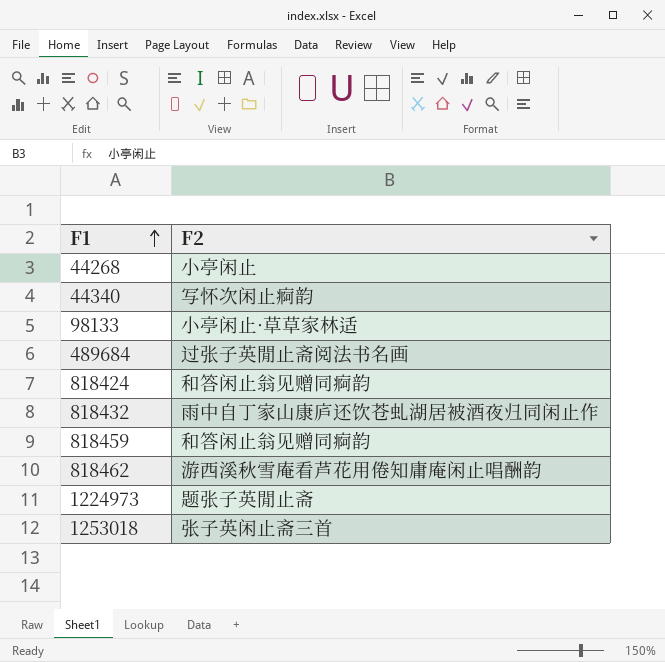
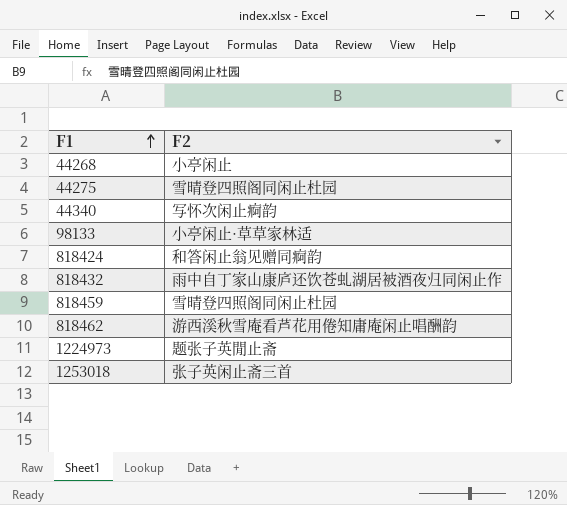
row 489684: 过张子英閒止斋阅法书名画 -> none
row 44275: none -> 雪晴登四照阁同闲止杜园
818459 | F2: 和答闲止翁见赠同痾韵 -> 雪晴登四照阁同闲止杜园

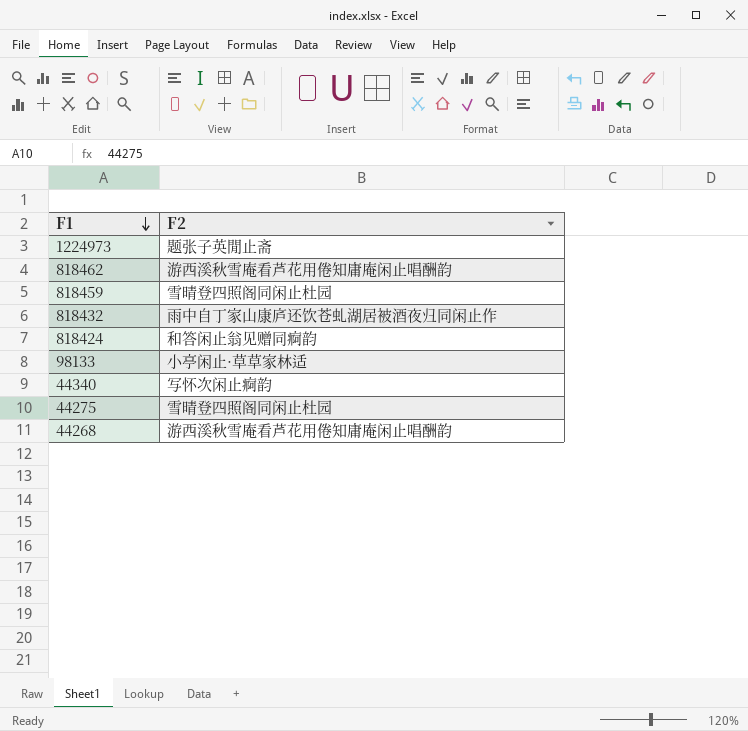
row order: F1 ascending -> F1 descending
row 1253018: 张子英闲止斋三首 -> none
44268 | F2: 小亭闲止 -> 游西溪秋雪庵看芦花用倦知庸庵闲止唱酬韵

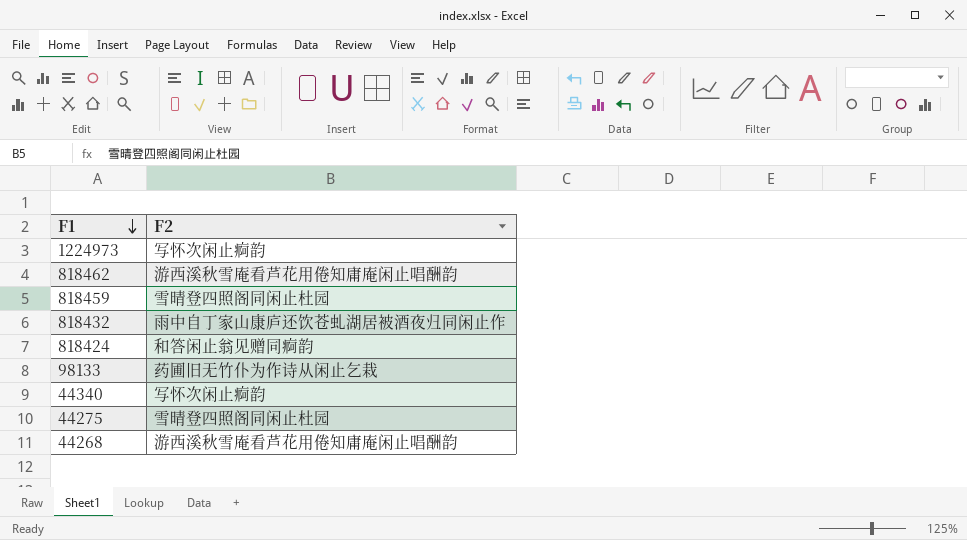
1224973 | F2: 题张子英閒止斋 -> 写怀次闲止痾韵
98133 | F2: 小亭闲止·草草家林适 -> 药圃旧无竹仆为作诗从闲止乞栽

